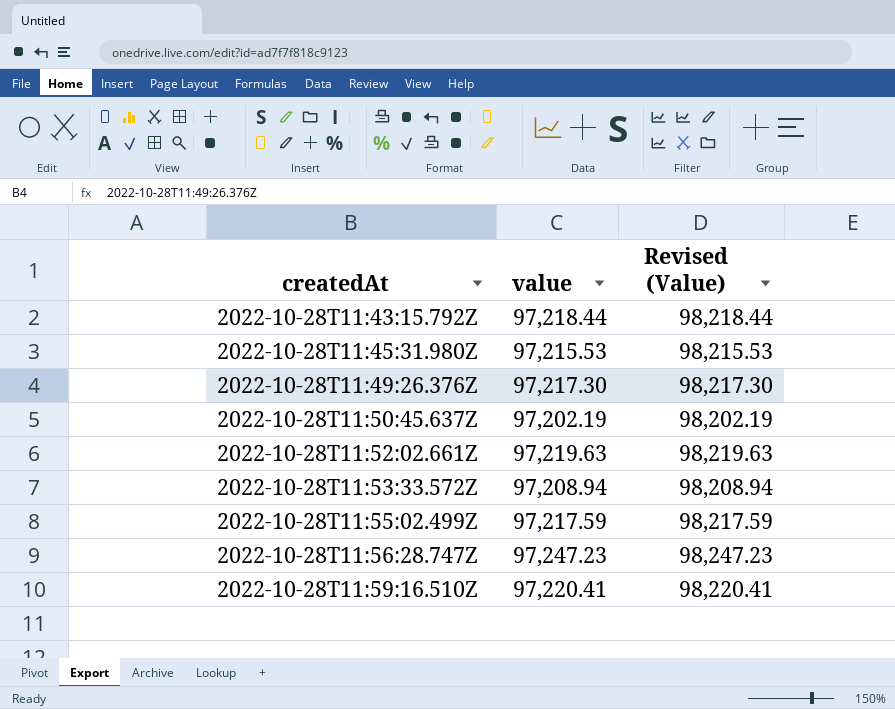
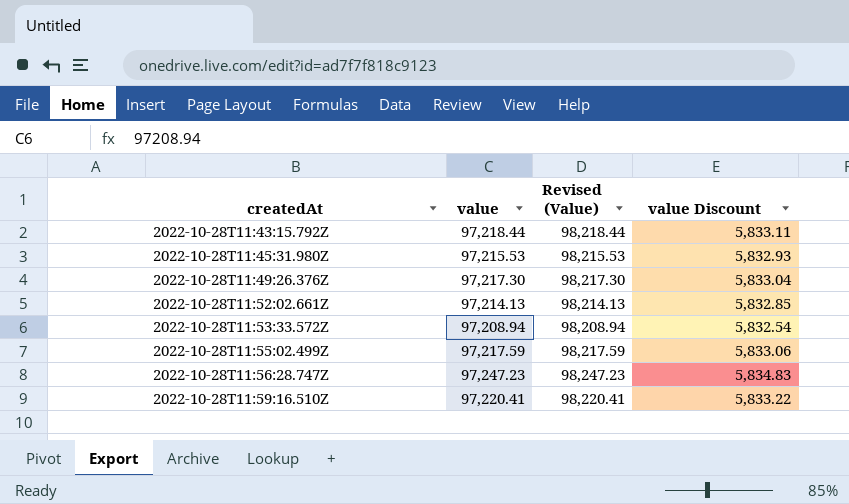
column value Discount | formula: none -> [value] * 0.06
row 2022-10-28T11:50:45.637Z: 97,202.19 | 98,202.19 -> none
2022-10-28T11:52:02.661Z | value: 97,219.63 -> 97,214.13
2022-10-28T11:52:02.661Z | Revised (Value): 98,219.63 -> 98,214.13

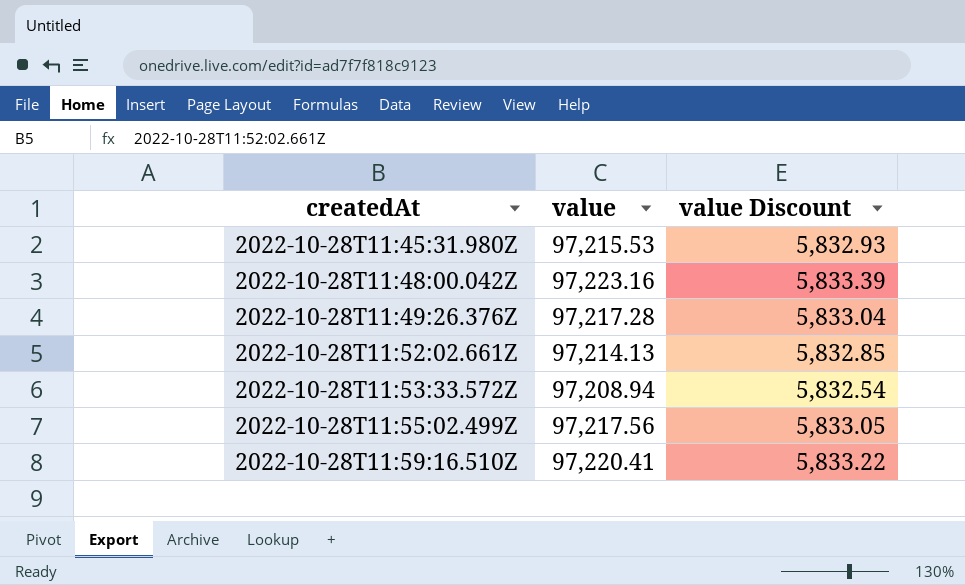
column Revised (Value) | formula: [value] + 1000 -> none
row 2022-10-28T11:43:15.792Z: 97,218.44 | 98,218.44 | 5,833.11 -> none
row 2022-10-28T11:56:28.747Z: 97,247.23 | 98,247.23 | 5,834.83 -> none
row 2022-10-28T11:48:00.042Z: none -> 97,223.16 | 5,833.39
2022-10-28T11:49:26.376Z | value: 97,217.30 -> 97,217.28
2022-10-28T11:55:02.499Z | value: 97,217.59 -> 97,217.56
2022-10-28T11:55:02.499Z | value Discount: 5,833.06 -> 5,833.05

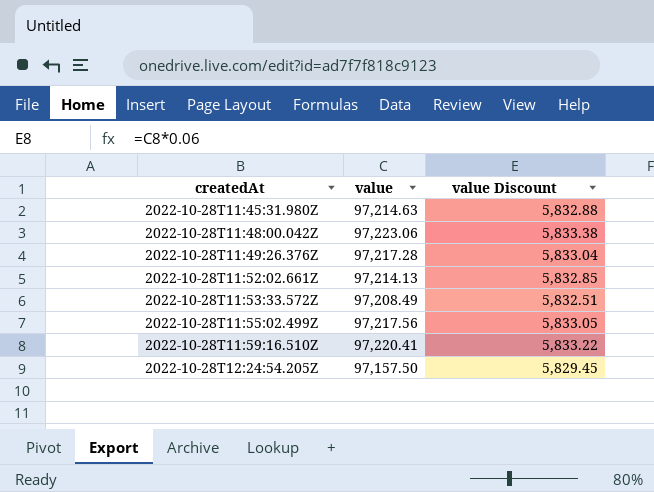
2022-10-28T11:45:31.980Z | value: 97,215.53 -> 97,214.63
2022-10-28T11:45:31.980Z | value Discount: 5,832.93 -> 5,832.88
2022-10-28T11:48:00.042Z | value: 97,223.16 -> 97,223.06
2022-10-28T11:48:00.042Z | value Discount: 5,833.39 -> 5,833.38
2022-10-28T11:53:33.572Z | value: 97,208.94 -> 97,208.49
2022-10-28T11:53:33.572Z | value Discount: 5,832.54 -> 5,832.51
row 2022-10-28T12:24:54.205Z: none -> 97,157.50 | 5,829.45

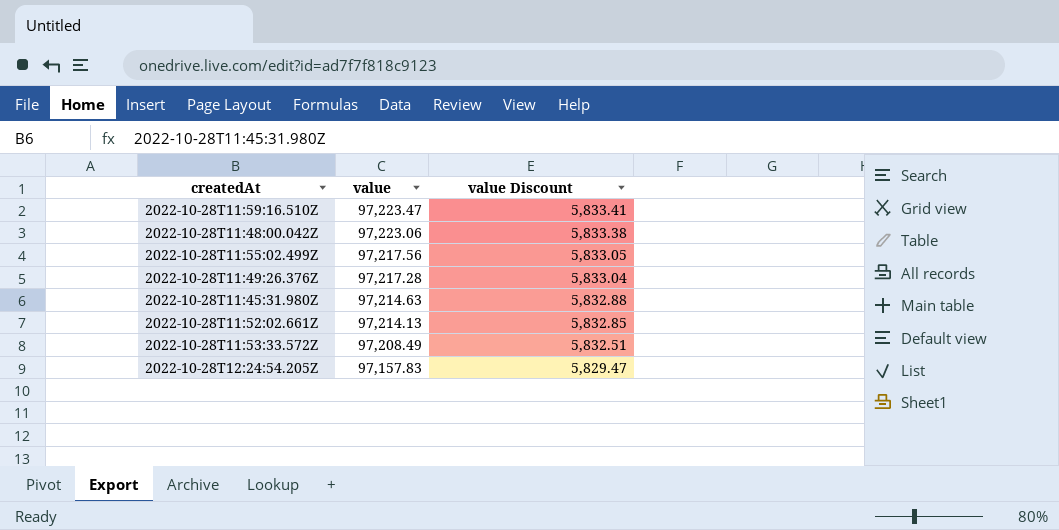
row order: createdAt ascending -> value descending
2022-10-28T11:59:16.510Z | value: 97,220.41 -> 97,223.47
2022-10-28T11:59:16.510Z | value Discount: 5,833.22 -> 5,833.41
2022-10-28T12:24:54.205Z | value: 97,157.50 -> 97,157.83
2022-10-28T12:24:54.205Z | value Discount: 5,829.45 -> 5,829.47

